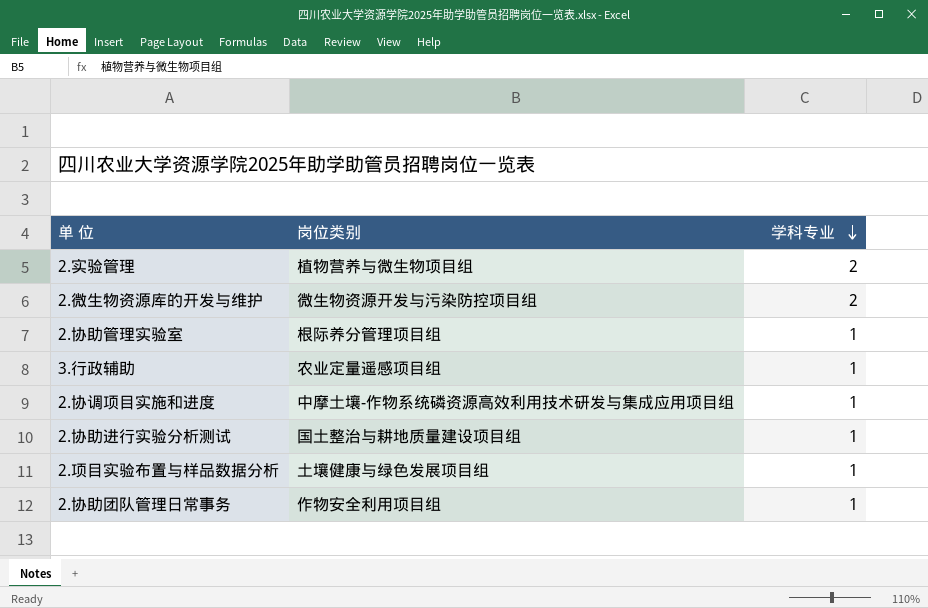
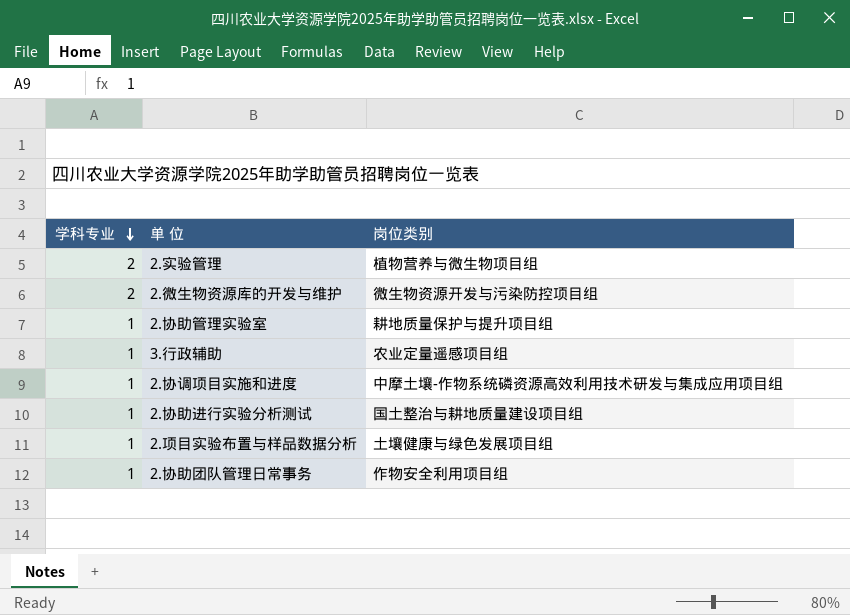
column 学科专业 | position: 3 -> 1
2.协助管理实验室 | 岗位类别: 根际养分管理项目组 -> 耕地质量保护与提升项目组

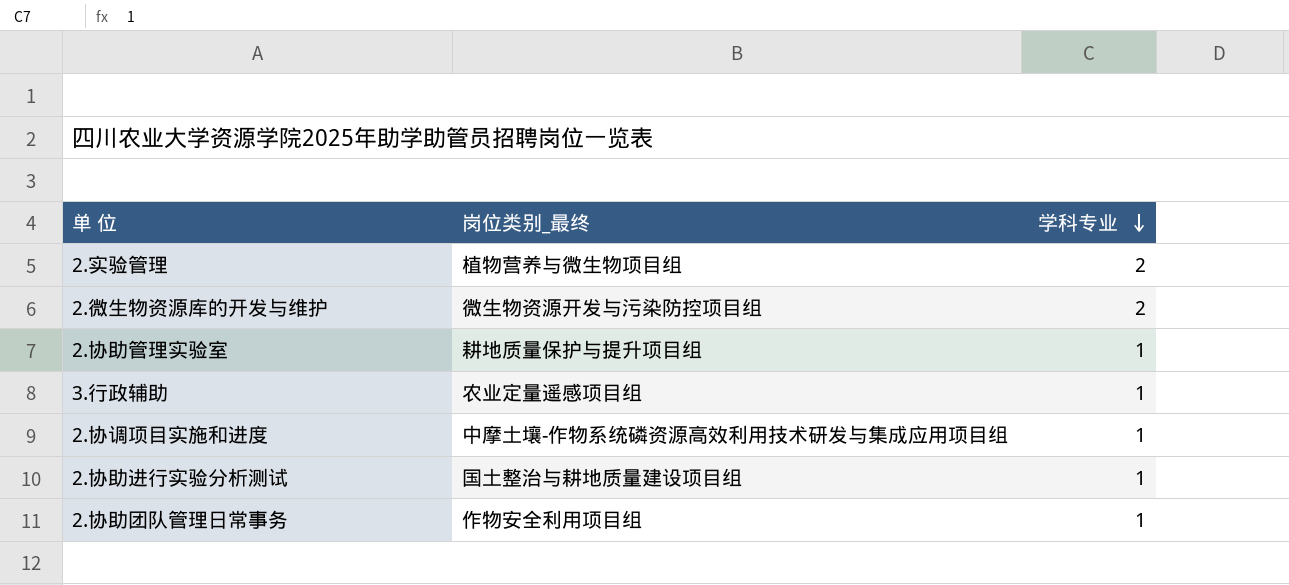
column name: 岗位类别 -> 岗位类别_最终
column 学科专业 | position: 1 -> 3
row 2.项目实验布置与样品数据分析: 1 | 土壤健康与绿色发展项目组 -> none

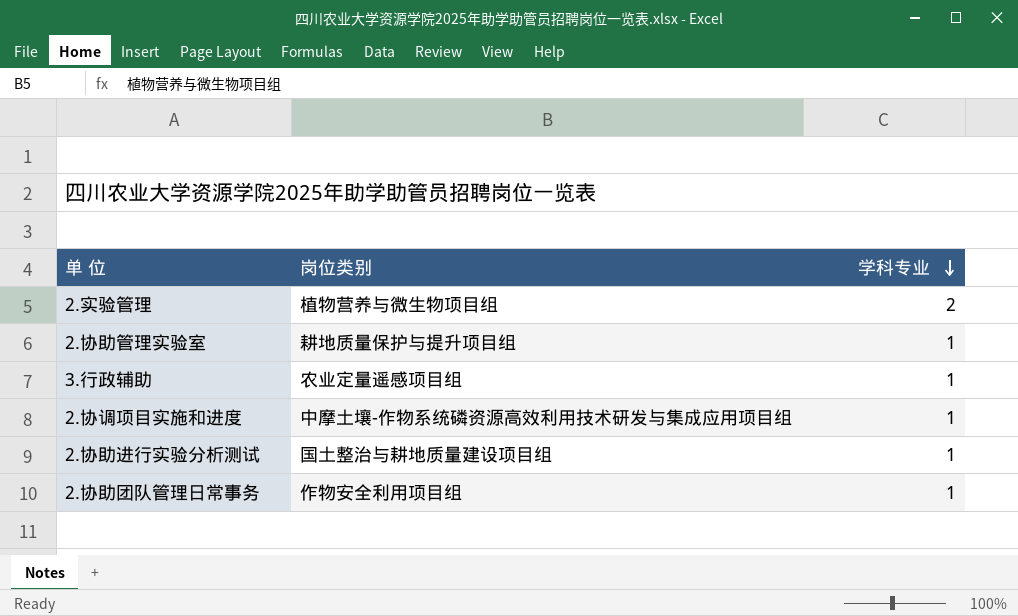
column name: 岗位类别_最终 -> 岗位类别
row 2.微生物资源库的开发与维护: 微生物资源开发与污染防控项目组 | 2 -> none

